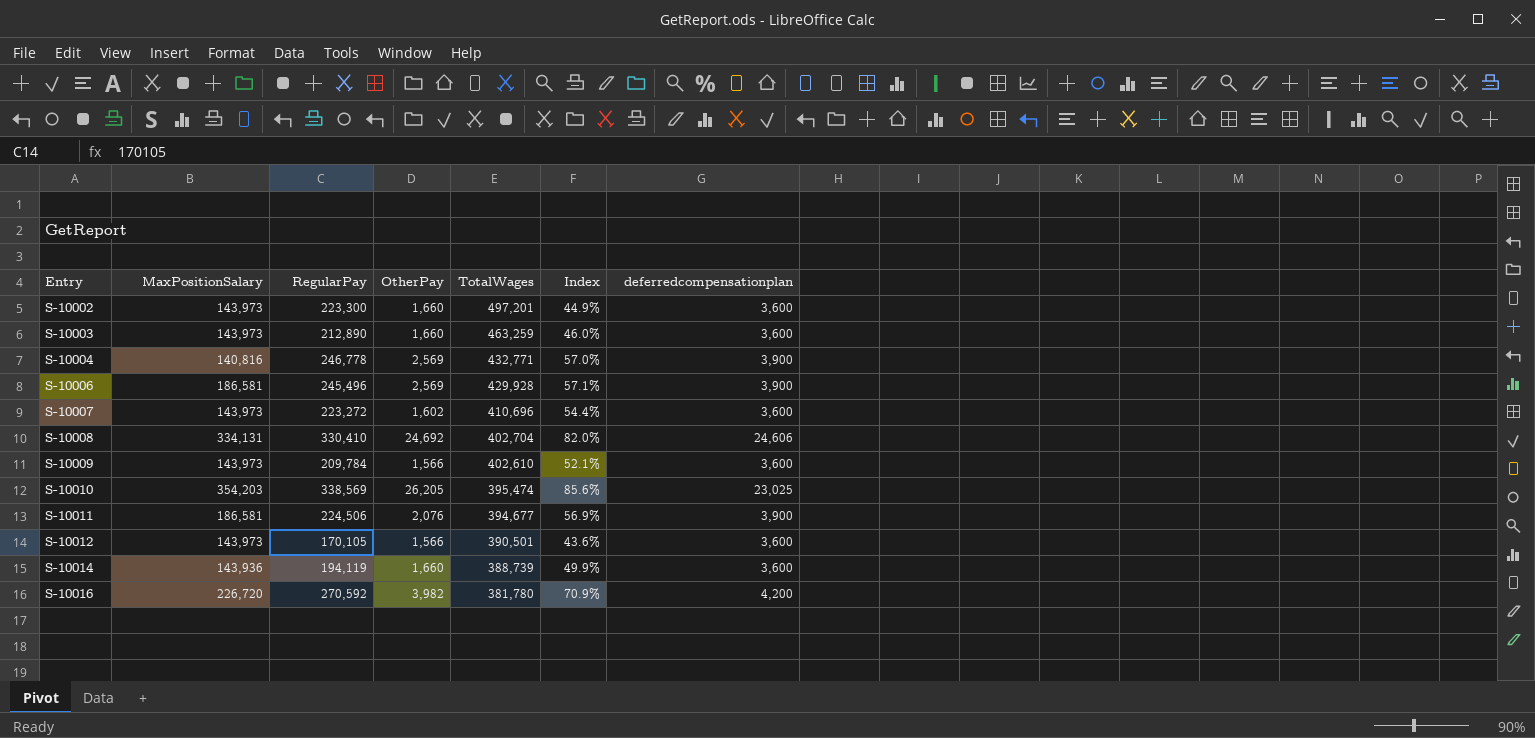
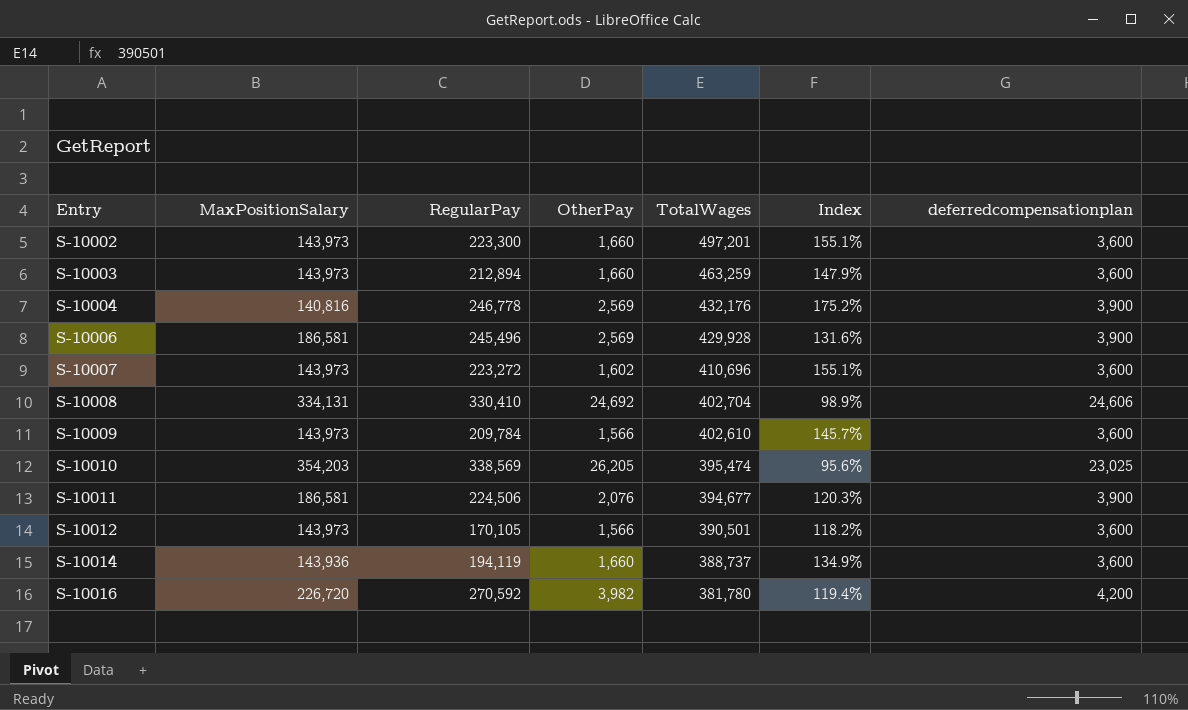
column Index | formula: [RegularPay] / [TotalWages] -> [RegularPay] / [MaxPositionSalary]
S-10003 | RegularPay: 212,890 -> 212,894
S-10004 | TotalWages: 432,771 -> 432,176
S-10014 | TotalWages: 388,739 -> 388,737

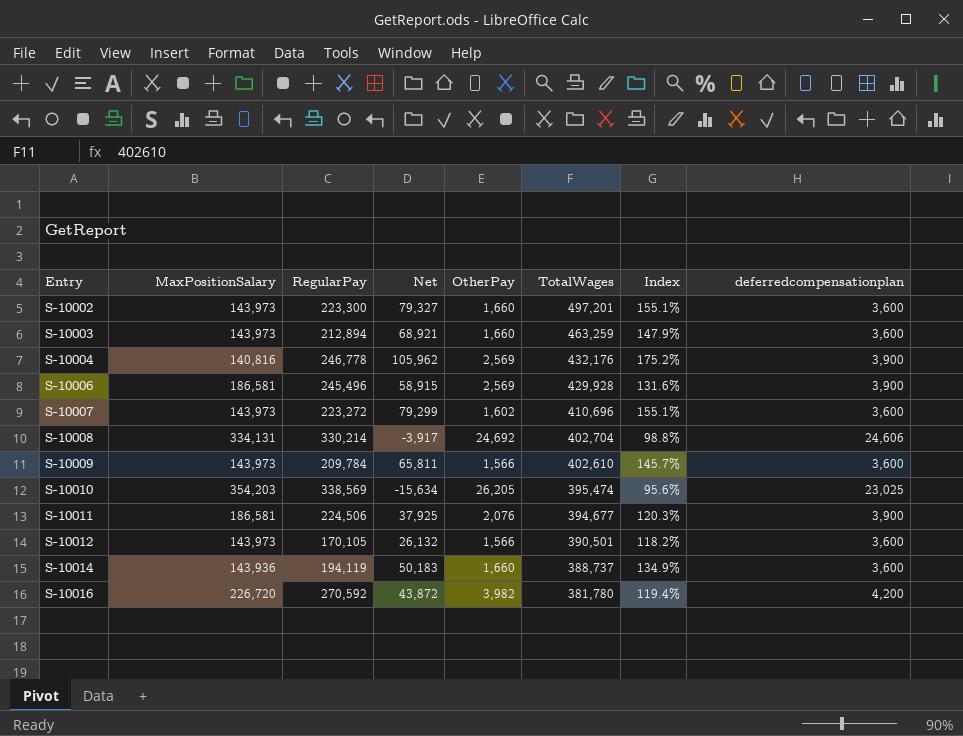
column Net | formula: none -> [RegularPay] - [MaxPositionSalary]
S-10008 | RegularPay: 330,410 -> 330,214
S-10008 | Index: 98.9% -> 98.8%

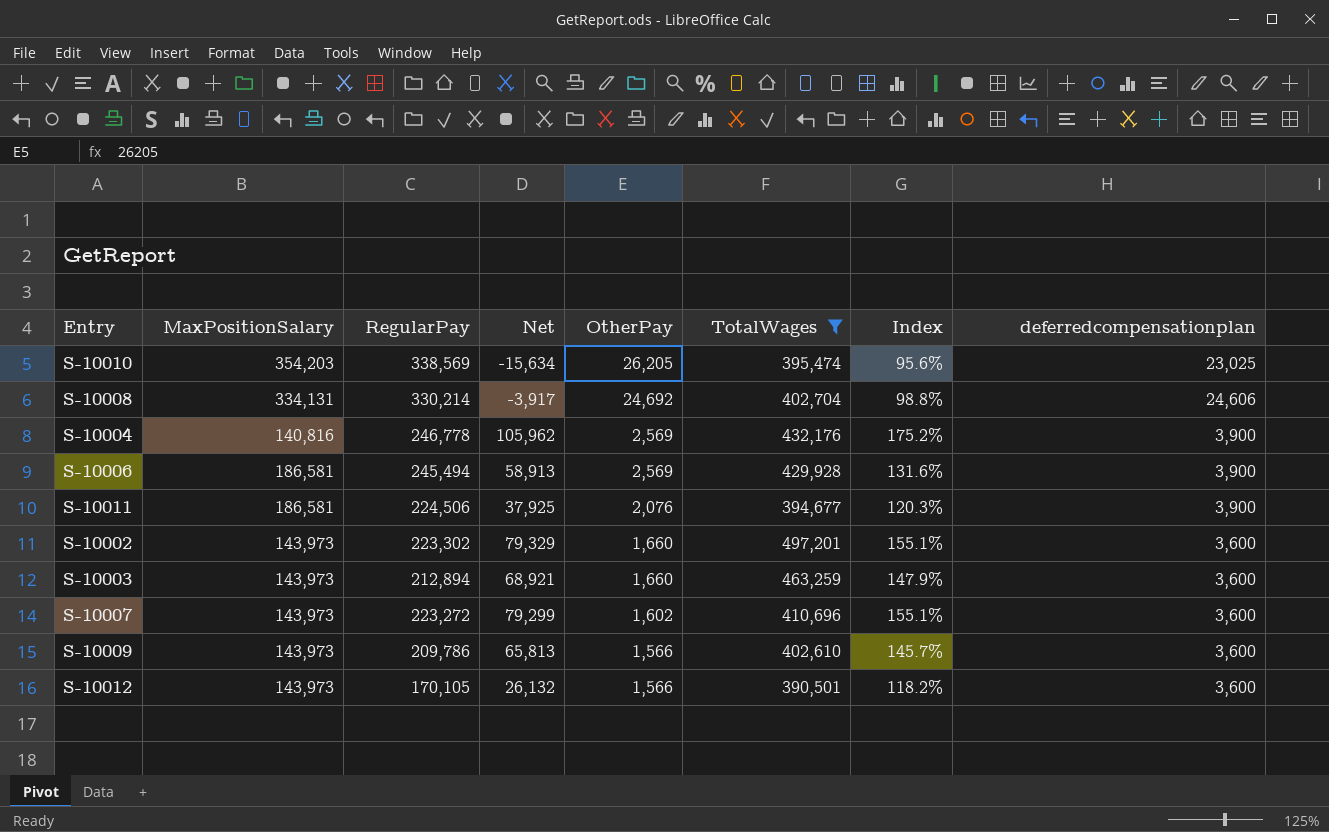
filter: none -> TotalWages >= 390,501
row order: Entry ascending -> OtherPay descending
S-10006 | RegularPay: 245,496 -> 245,494
S-10006 | Net: 58,915 -> 58,913
S-10002 | RegularPay: 223,300 -> 223,302
S-10002 | Net: 79,327 -> 79,329
S-10009 | RegularPay: 209,784 -> 209,786
S-10009 | Net: 65,811 -> 65,813

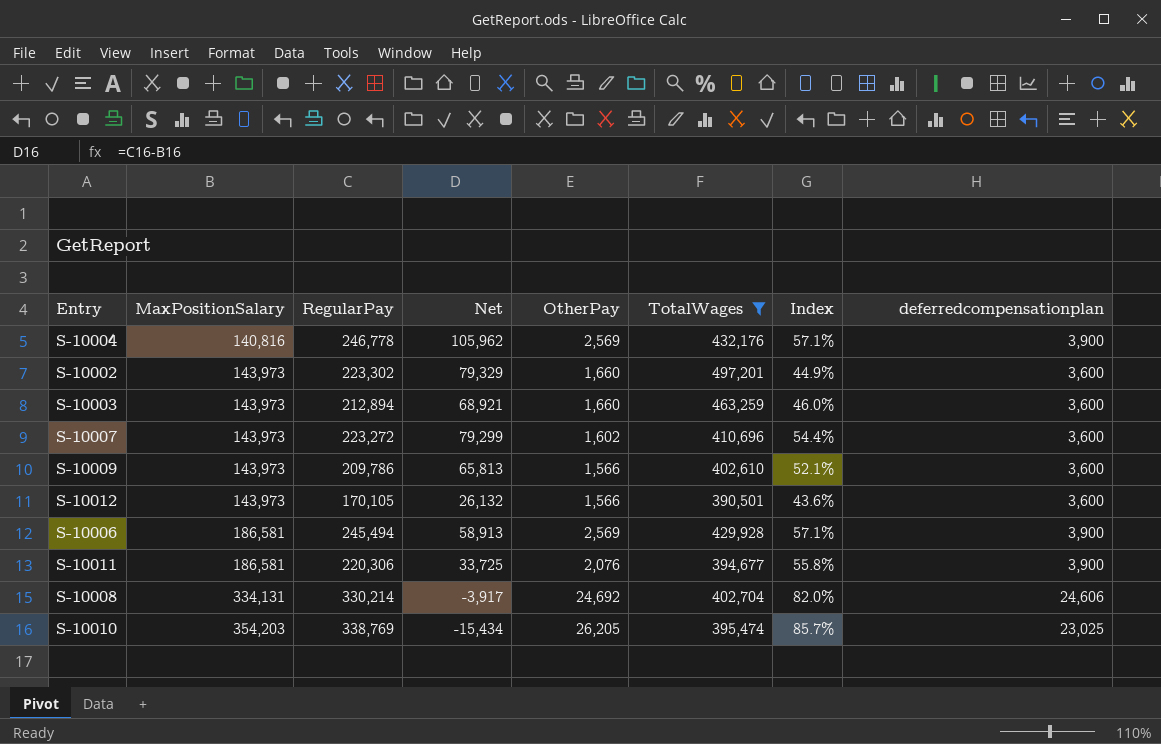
row order: OtherPay descending -> MaxPositionSalary ascending
column Index | formula: [RegularPay] / [MaxPositionSalary] -> [RegularPay] / [TotalWages]
S-10011 | RegularPay: 224,506 -> 220,306
S-10011 | Net: 37,925 -> 33,725
S-10010 | RegularPay: 338,569 -> 338,769
S-10010 | Net: -15,634 -> -15,434

